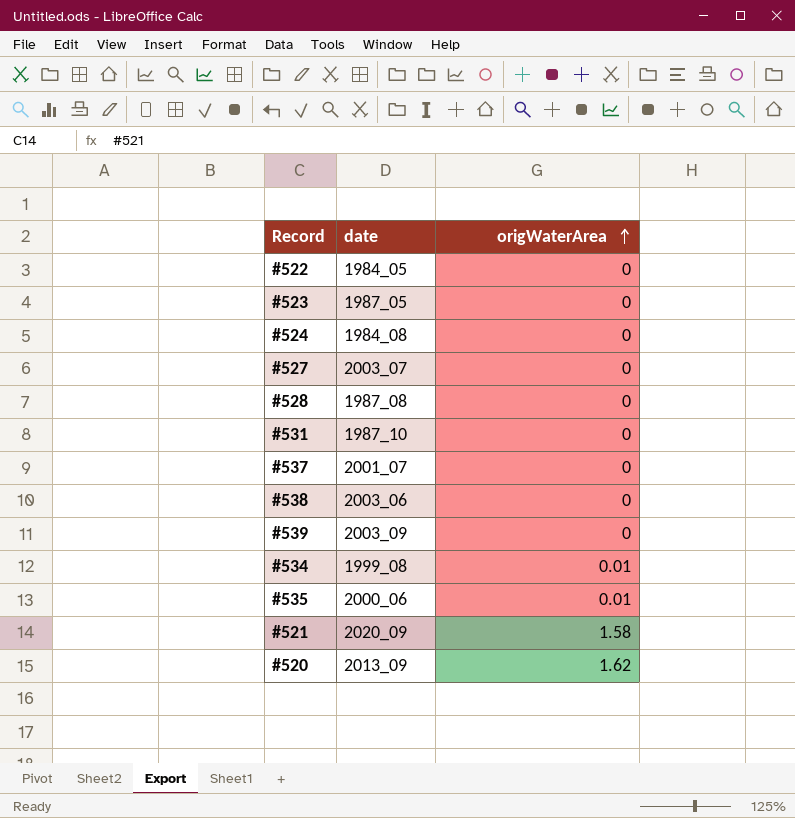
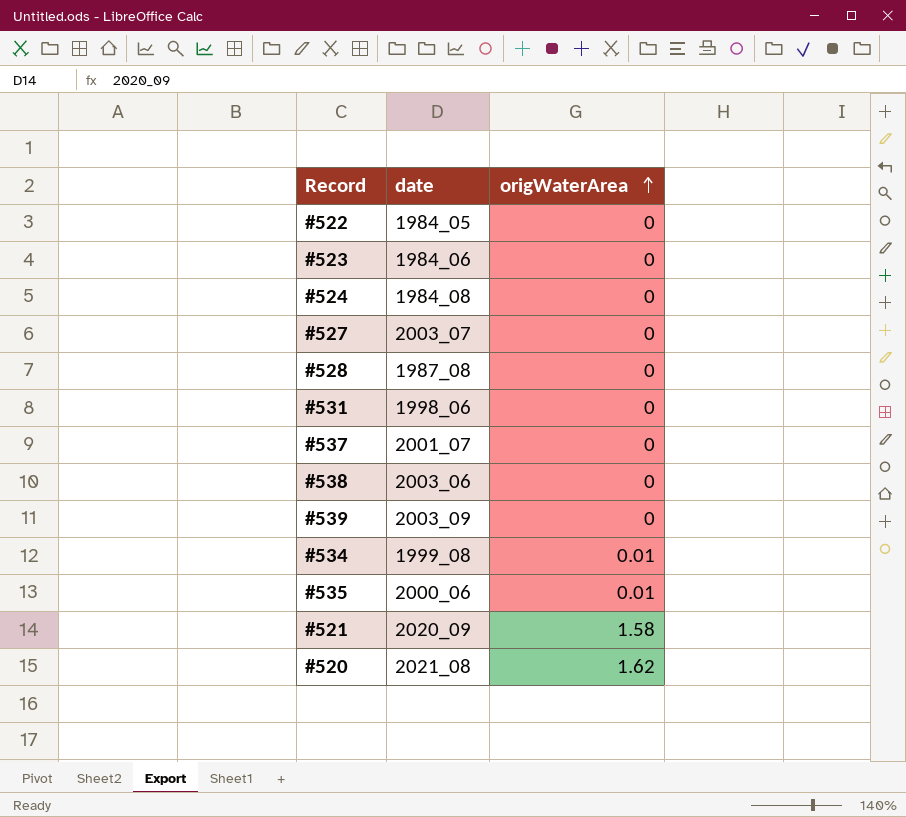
#523 | date: 1987_05 -> 1984_06
#531 | date: 1987_10 -> 1998_06
#520 | date: 2013_09 -> 2021_08

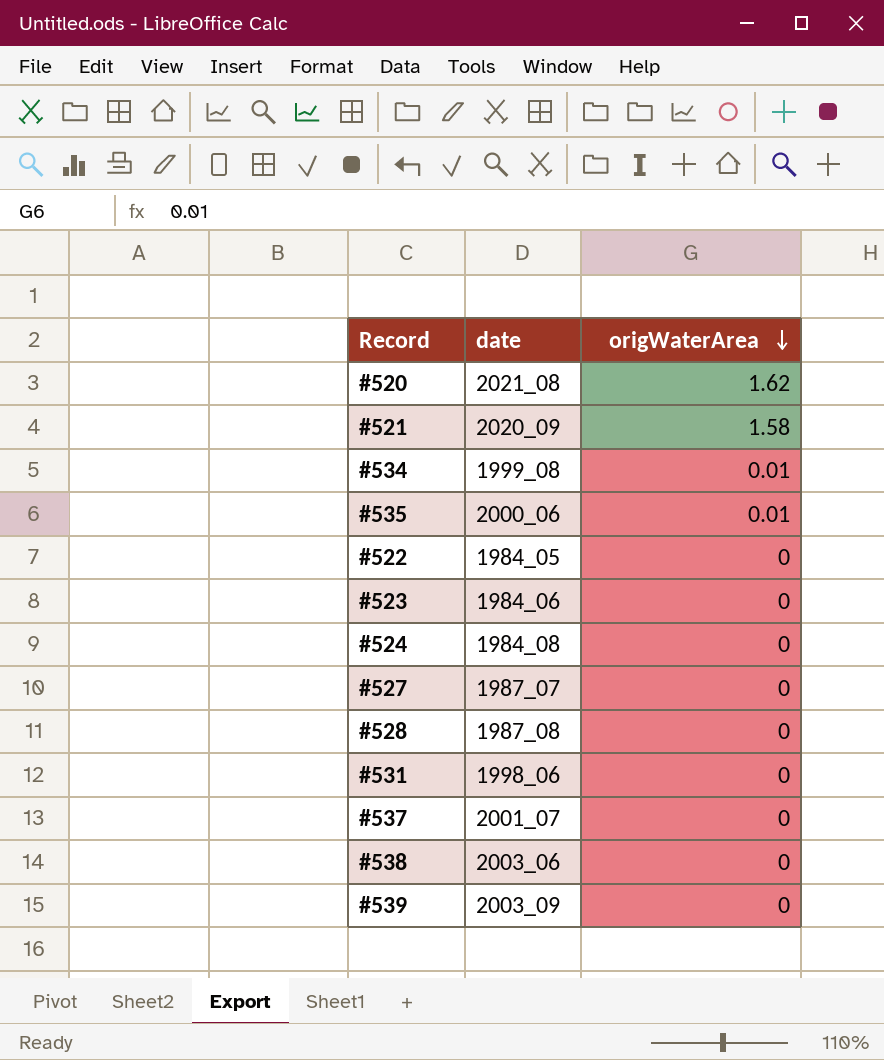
row order: origWaterArea ascending -> origWaterArea descending
#527 | date: 2003_07 -> 1987_07

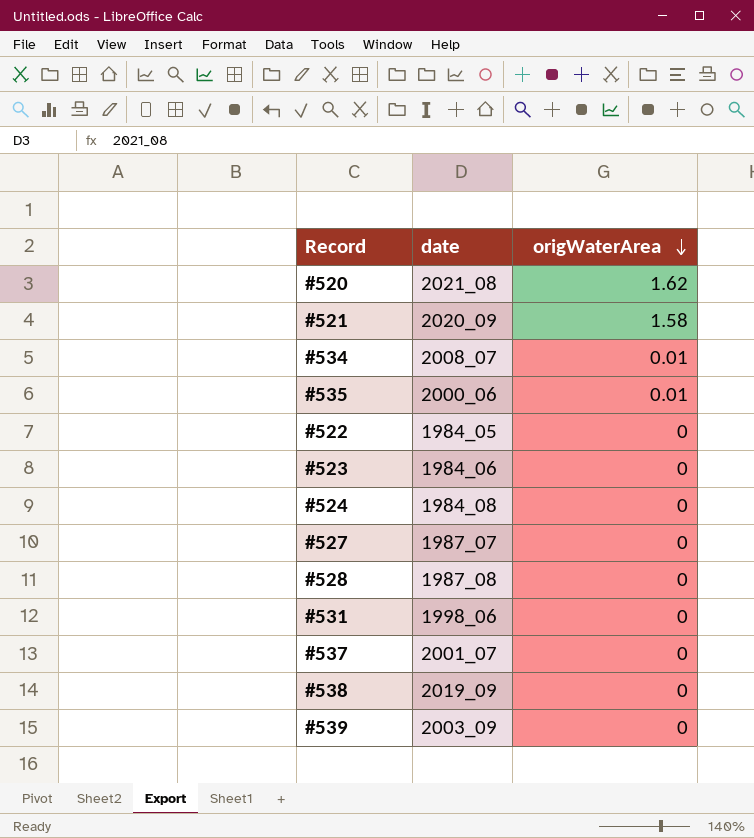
#534 | date: 1999_08 -> 2008_07
#538 | date: 2003_06 -> 2019_09

